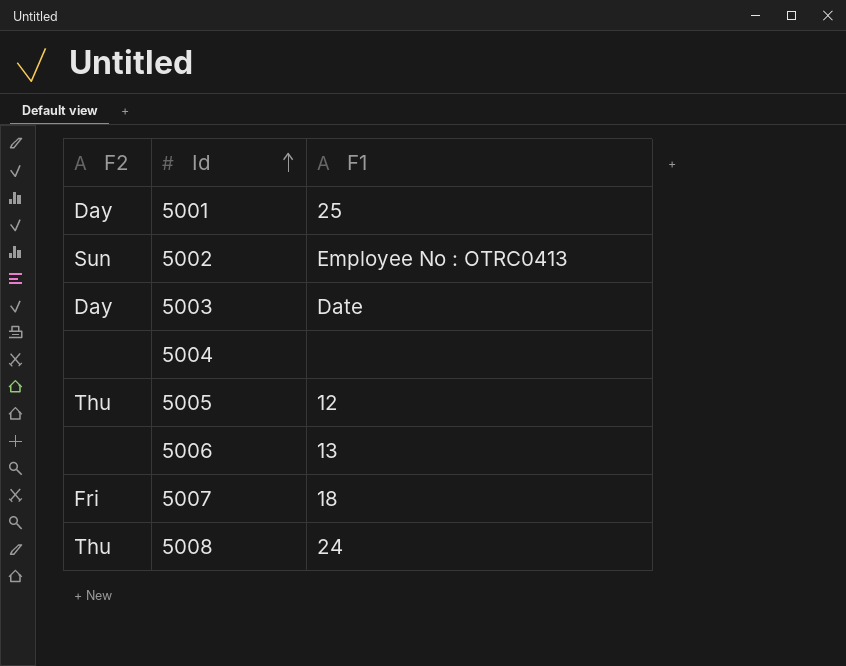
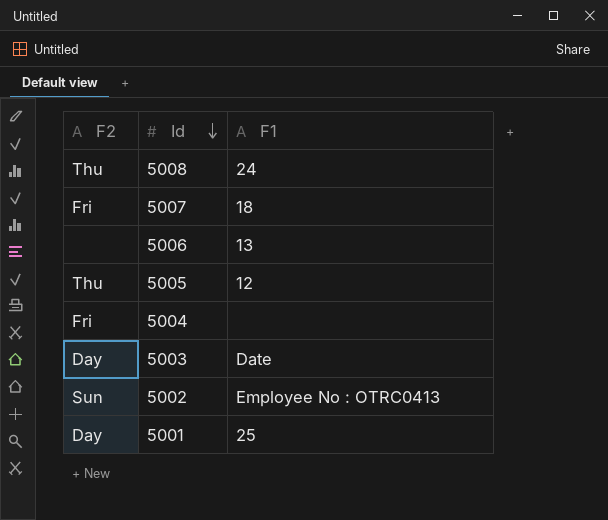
row order: Id ascending -> Id descending
5004 | F2: none -> Fri

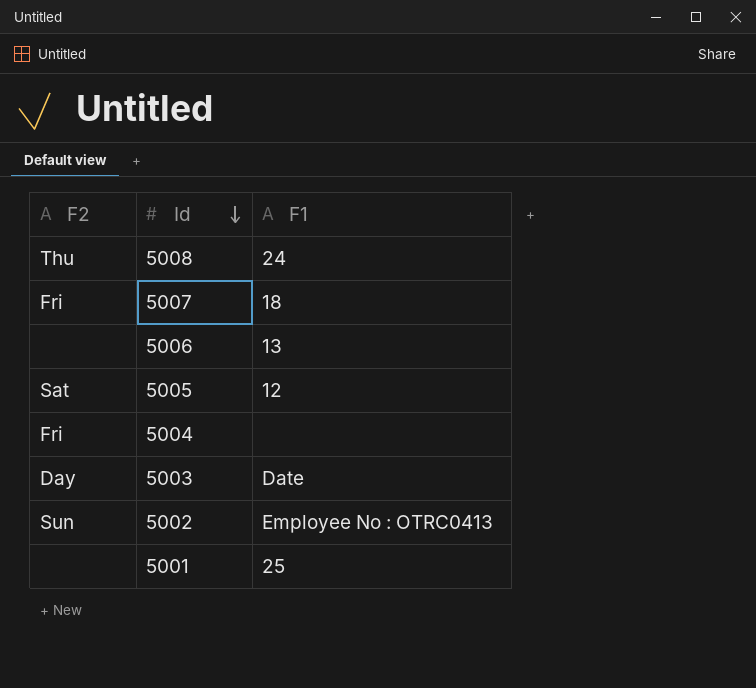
5005 | F2: Thu -> Sat
5001 | F2: Day -> none

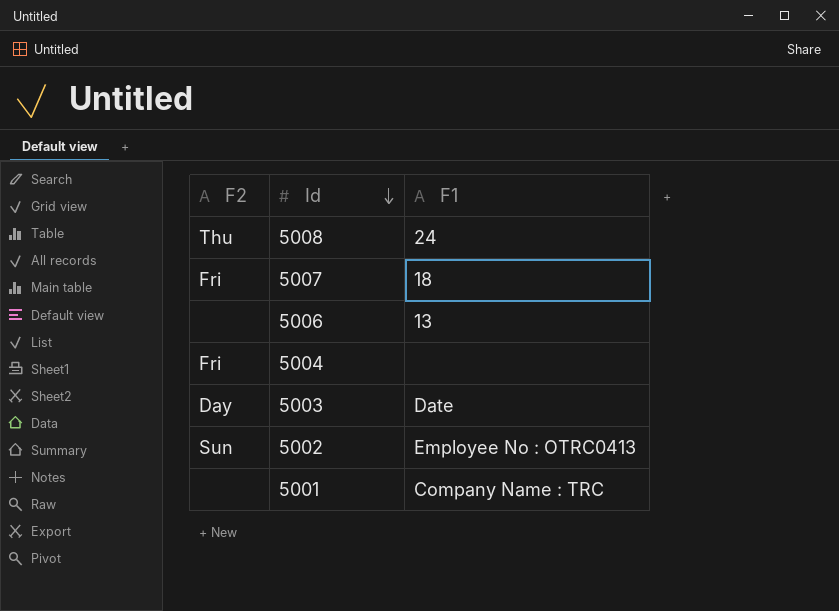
row 5005: Sat | 12 -> none
5001 | F1: 25 -> Company Name : TRC

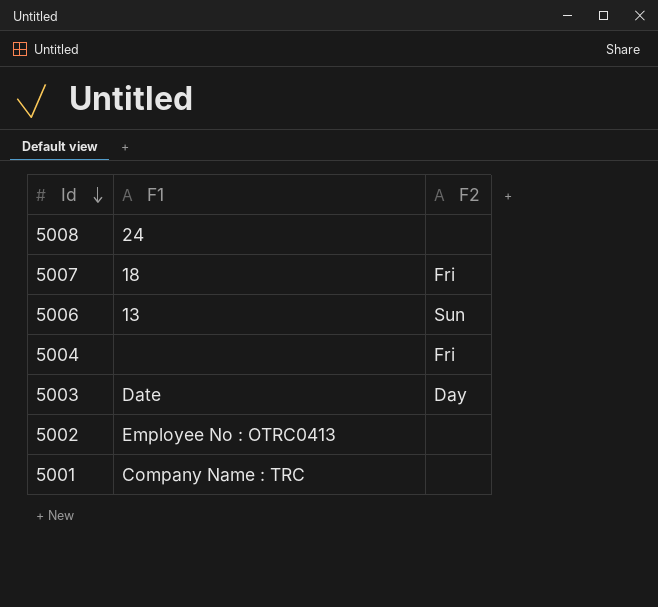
column F2 | position: 1 -> 3
5008 | F2: Thu -> none
5006 | F2: none -> Sun
5002 | F2: Sun -> none

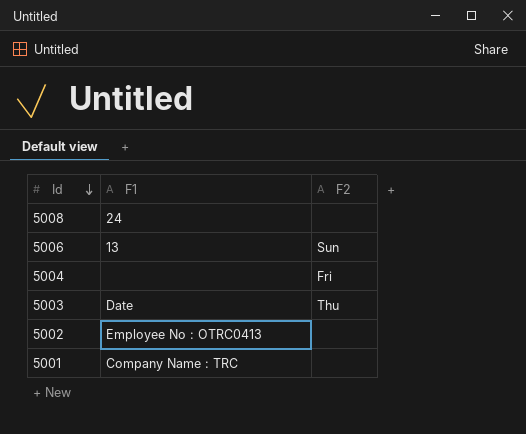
row 5007: 18 | Fri -> none
5003 | F2: Day -> Thu

